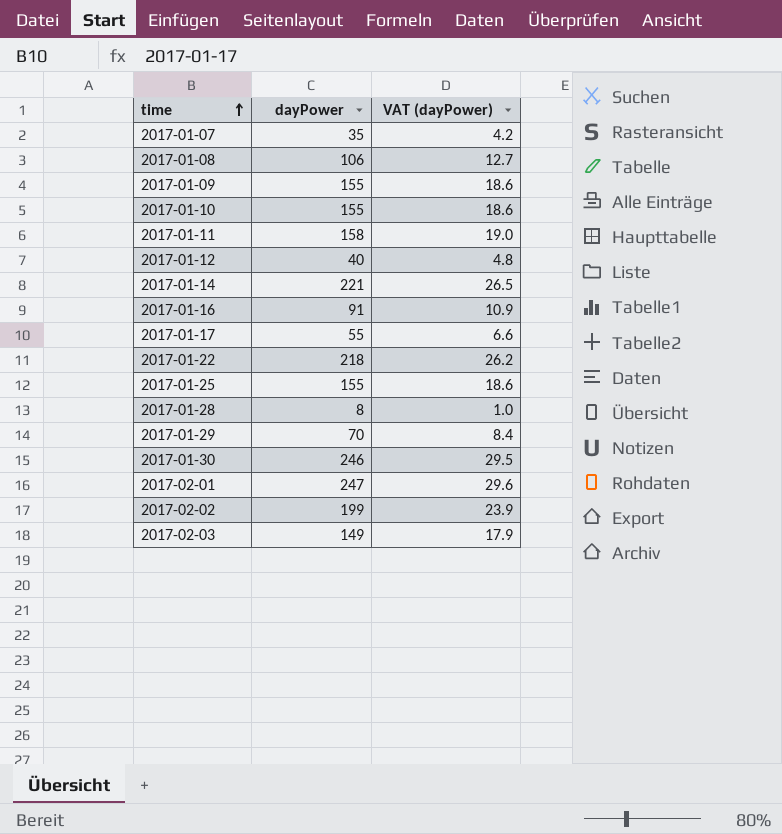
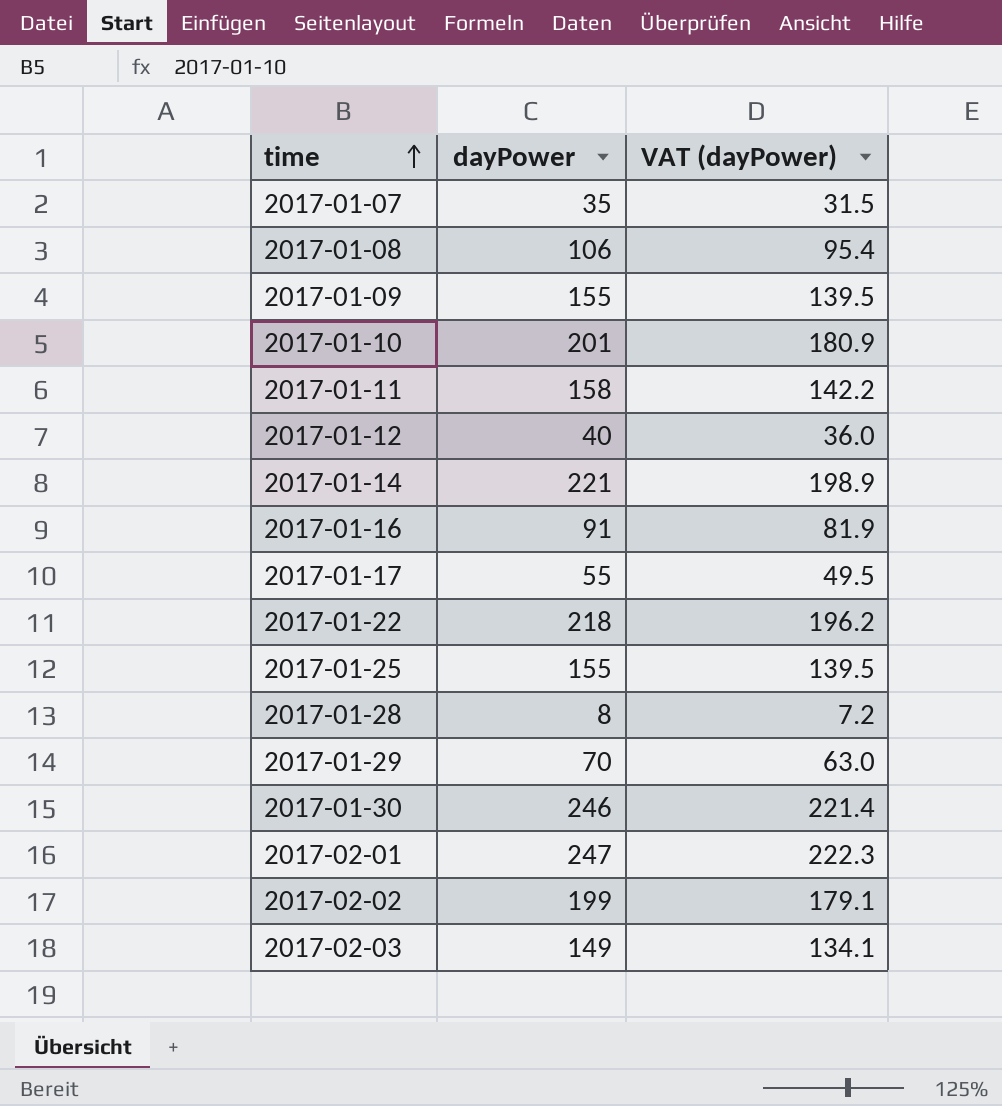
column VAT (dayPower) | formula: [dayPower] * 0.12 -> [dayPower] * 0.9
2017-01-10 | dayPower: 155 -> 201

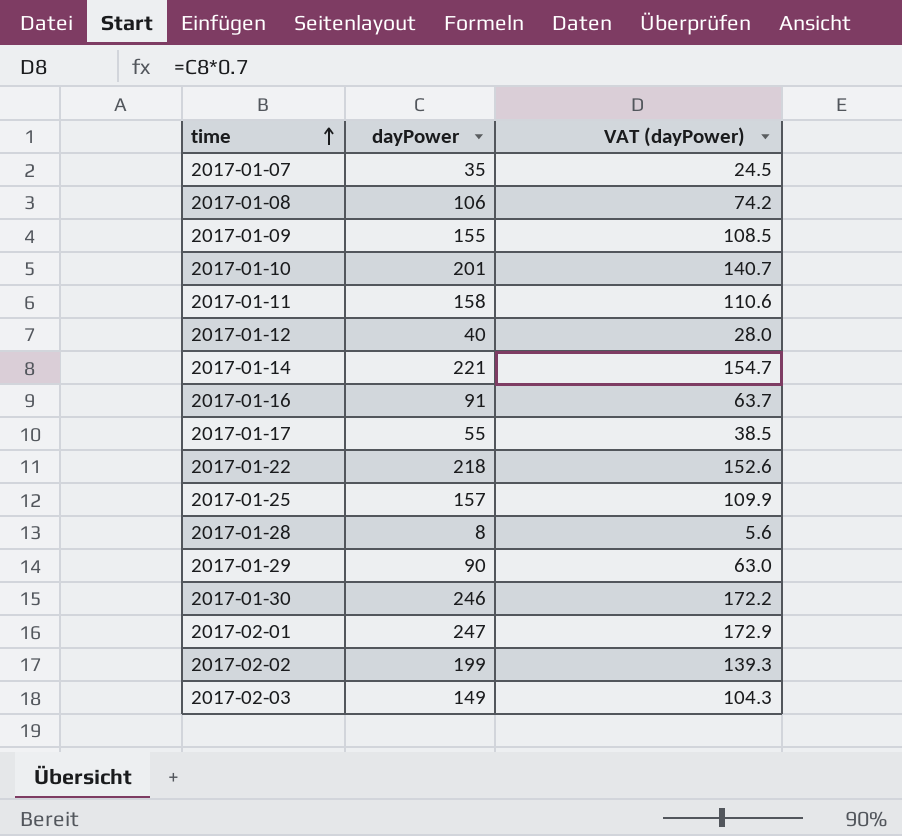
column VAT (dayPower) | formula: [dayPower] * 0.9 -> [dayPower] * 0.7
2017-01-25 | dayPower: 155 -> 157
2017-01-29 | dayPower: 70 -> 90

